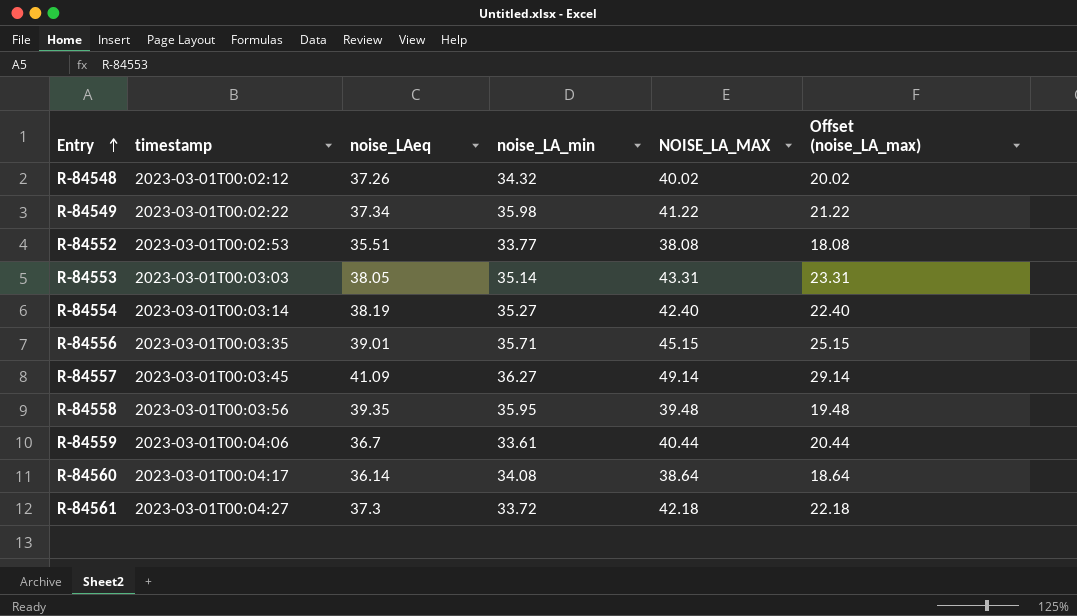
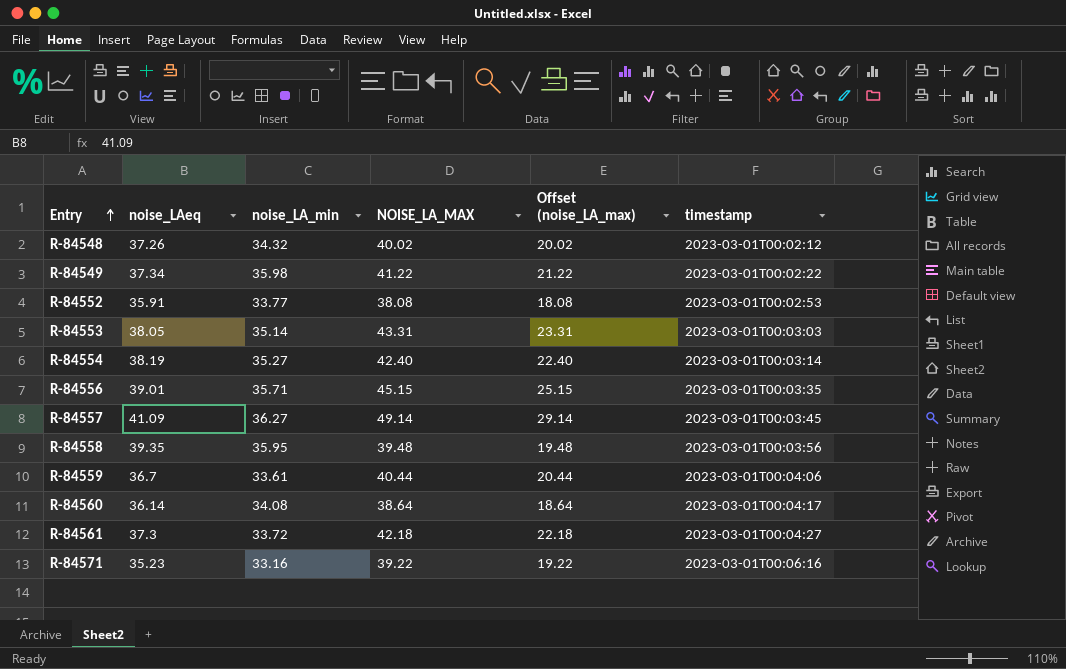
column timestamp | position: 2 -> 6
R-84552 | noise_LAeq: 35.51 -> 35.91
row R-84571: none -> 35.23 | 33.16 | 39.22 | 19.22 | 2023-03-01T00:06:16

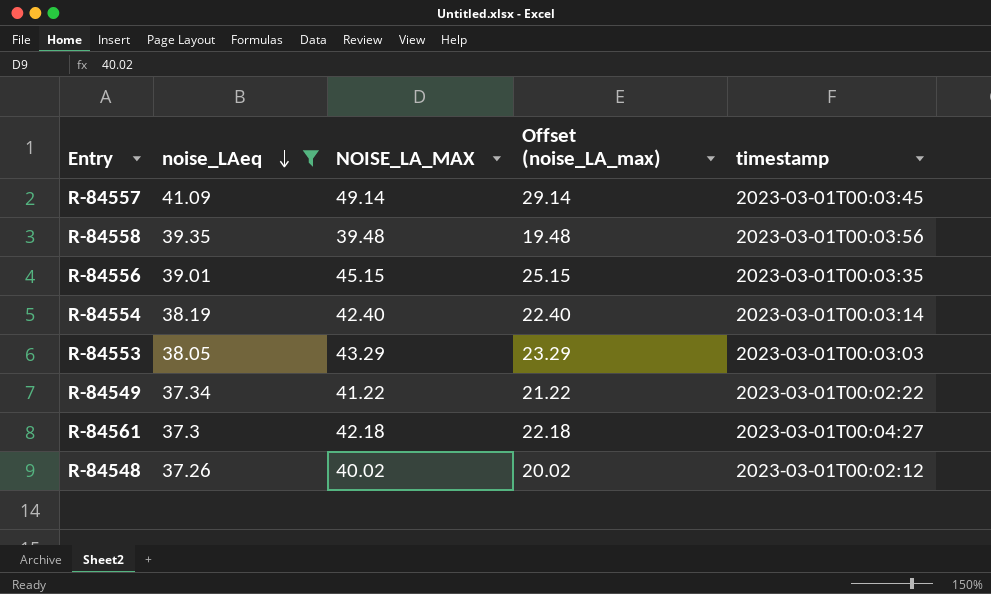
filter: none -> noise_LAeq >= 37.26
row order: Entry ascending -> noise_LAeq descending
column noise_LA_min | position: 3 -> none
R-84553 | NOISE_LA_MAX: 43.31 -> 43.29
R-84553 | Offset (noise_LA_max): 23.31 -> 23.29

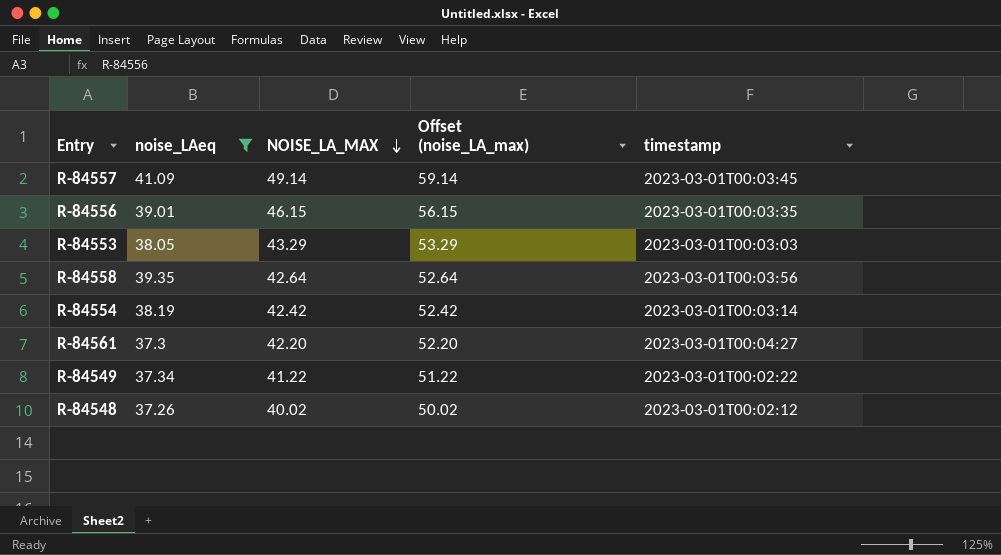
row order: noise_LAeq descending -> NOISE_LA_MAX descending
column Offset (noise_LA_max) | formula: [NOISE_LA_MAX] - 20 -> [NOISE_LA_MAX] + 10
R-84556 | NOISE_LA_MAX: 45.15 -> 46.15
R-84558 | NOISE_LA_MAX: 39.48 -> 42.64
R-84554 | NOISE_LA_MAX: 42.40 -> 42.42
R-84561 | NOISE_LA_MAX: 42.18 -> 42.20

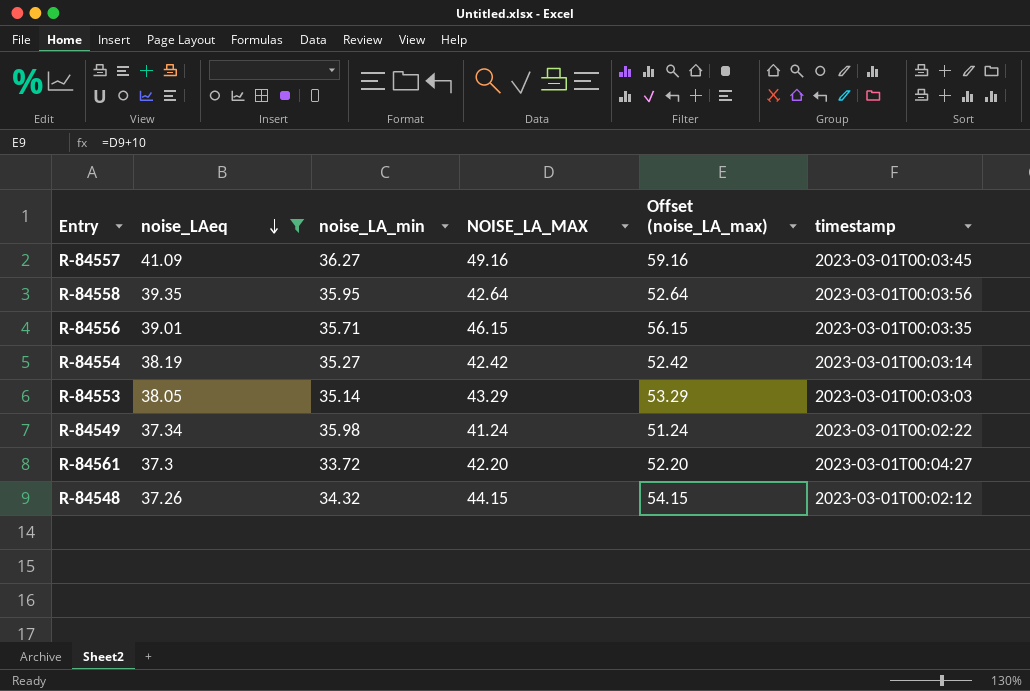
row order: NOISE_LA_MAX descending -> noise_LAeq descending
column noise_LA_min | position: none -> 3
R-84557 | NOISE_LA_MAX: 49.14 -> 49.16
R-84557 | Offset (noise_LA_max): 59.14 -> 59.16
R-84549 | NOISE_LA_MAX: 41.22 -> 41.24
R-84549 | Offset (noise_LA_max): 51.22 -> 51.24
R-84548 | NOISE_LA_MAX: 40.02 -> 44.15
R-84548 | Offset (noise_LA_max): 50.02 -> 54.15

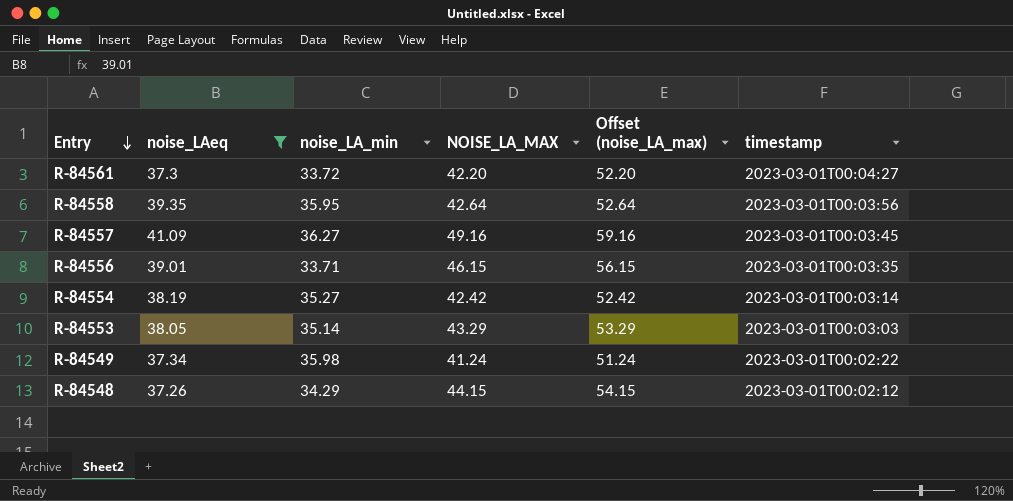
row order: noise_LAeq descending -> Entry descending
R-84556 | noise_LA_min: 35.71 -> 33.71
R-84548 | noise_LA_min: 34.32 -> 34.29

